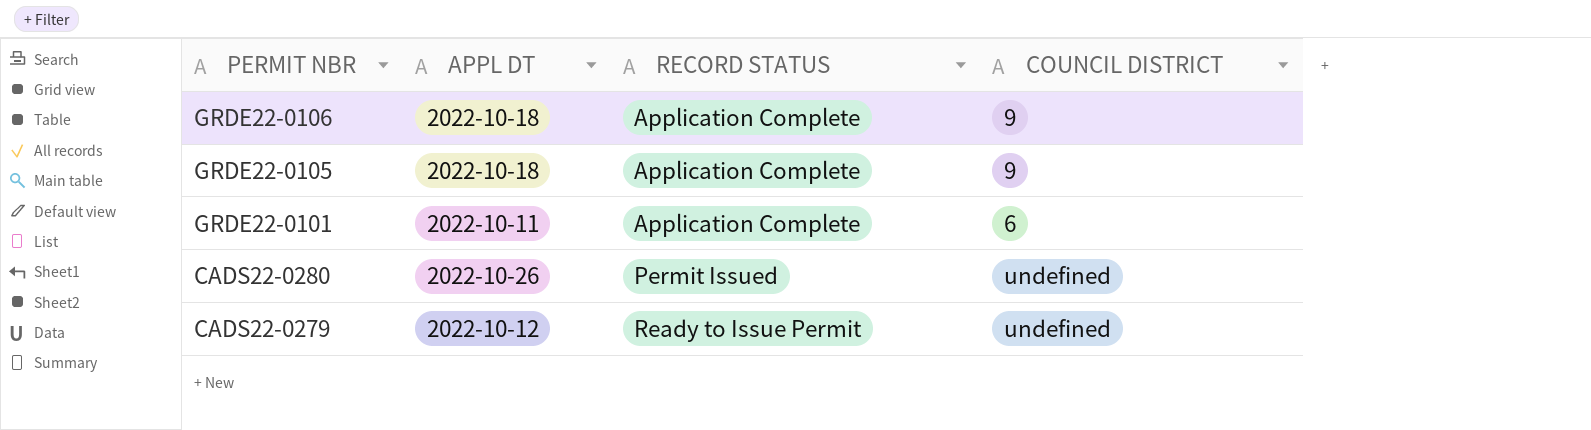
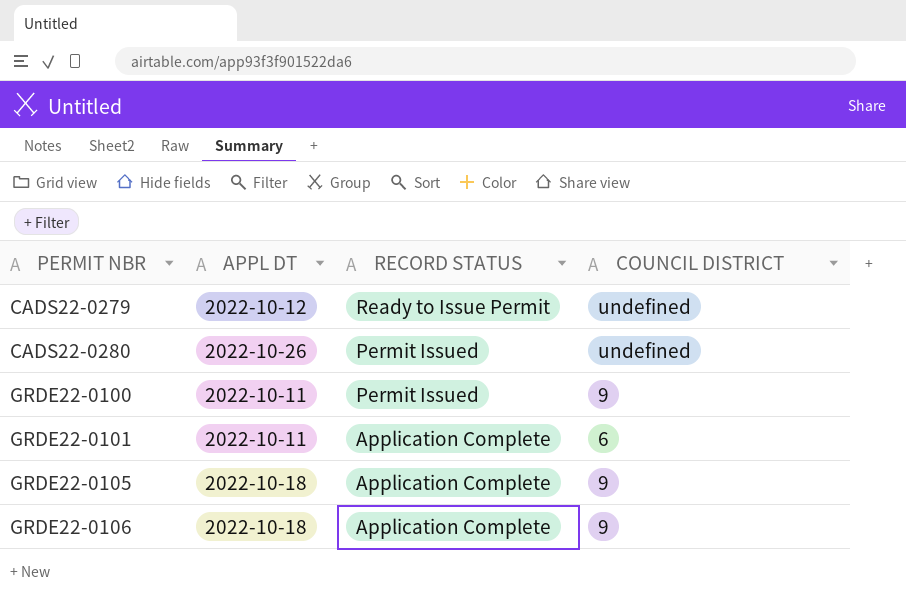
row order: PERMIT NBR descending -> PERMIT NBR ascending
row GRDE22-0100: none -> 2022-10-11 | Permit Issued | 9

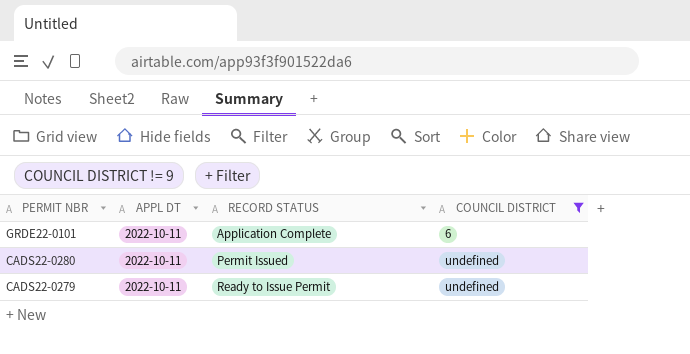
filter: none -> COUNCIL DISTRICT != 9
row order: PERMIT NBR ascending -> PERMIT NBR descending
CADS22-0280 | APPL DT: 2022-10-26 -> 2022-10-11
CADS22-0279 | APPL DT: 2022-10-12 -> 2022-10-11

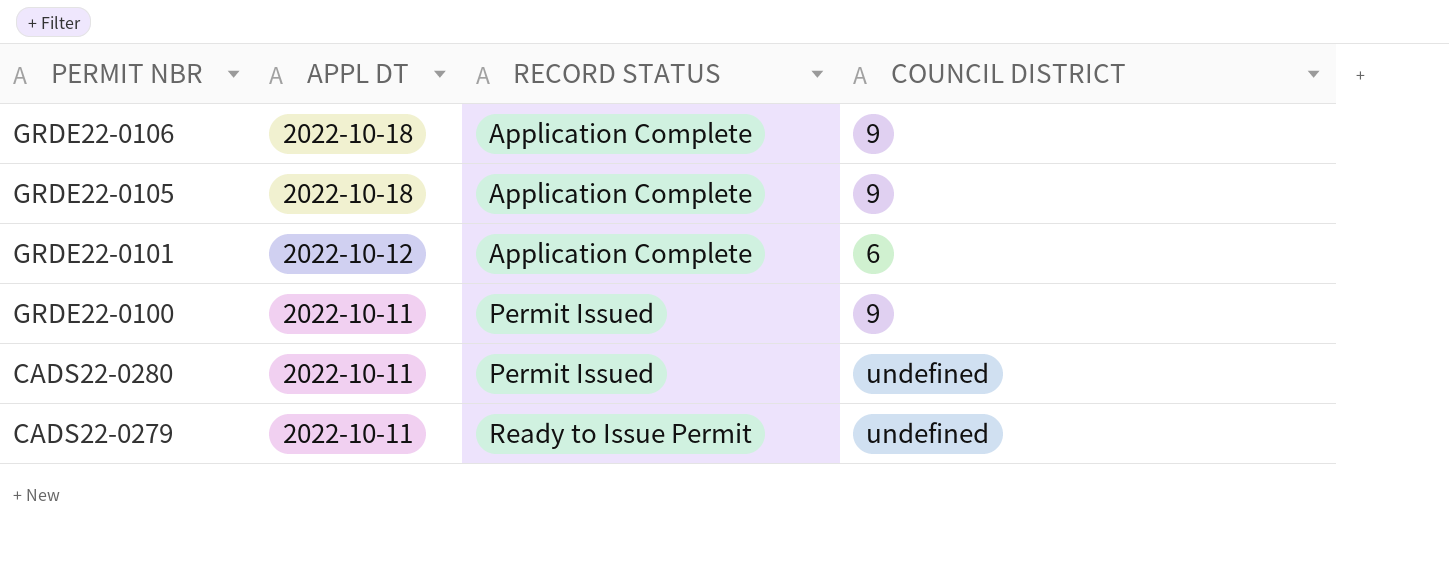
filter: COUNCIL DISTRICT != 9 -> none
GRDE22-0101 | APPL DT: 2022-10-11 -> 2022-10-12

